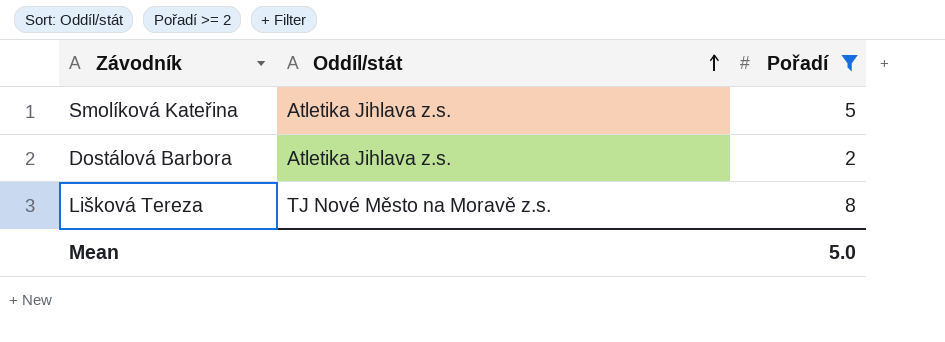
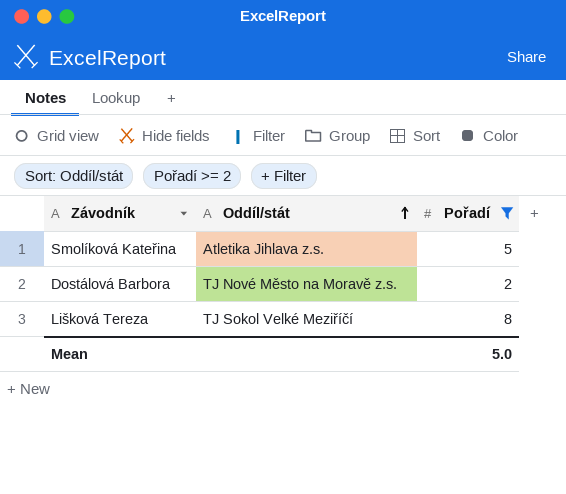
Dostálová Barbora | Oddíl/stát: Atletika Jihlava z.s. -> TJ Nové Město na Moravě z.s.
Lišková Tereza | Oddíl/stát: TJ Nové Město na Moravě z.s. -> TJ Sokol Velké Meziříčí

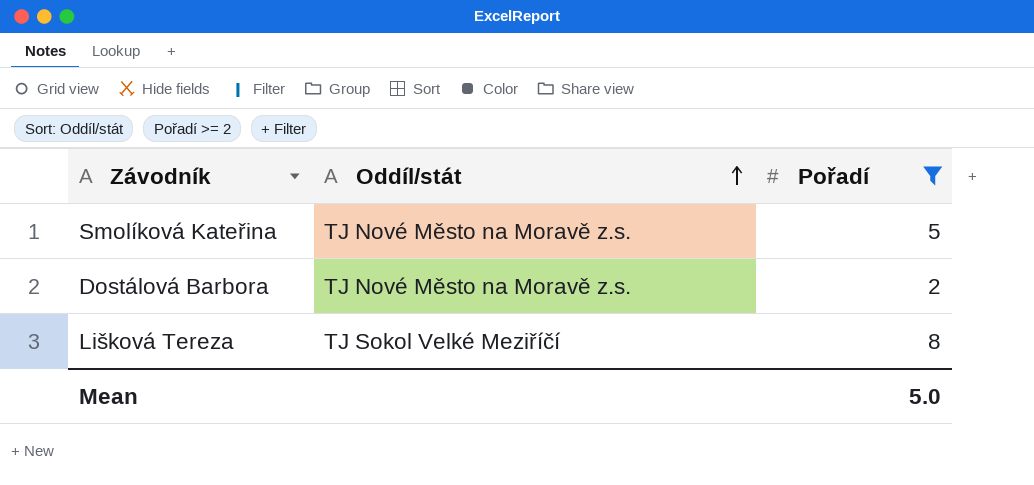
Smolíková Kateřina | Oddíl/stát: Atletika Jihlava z.s. -> TJ Nové Město na Moravě z.s.

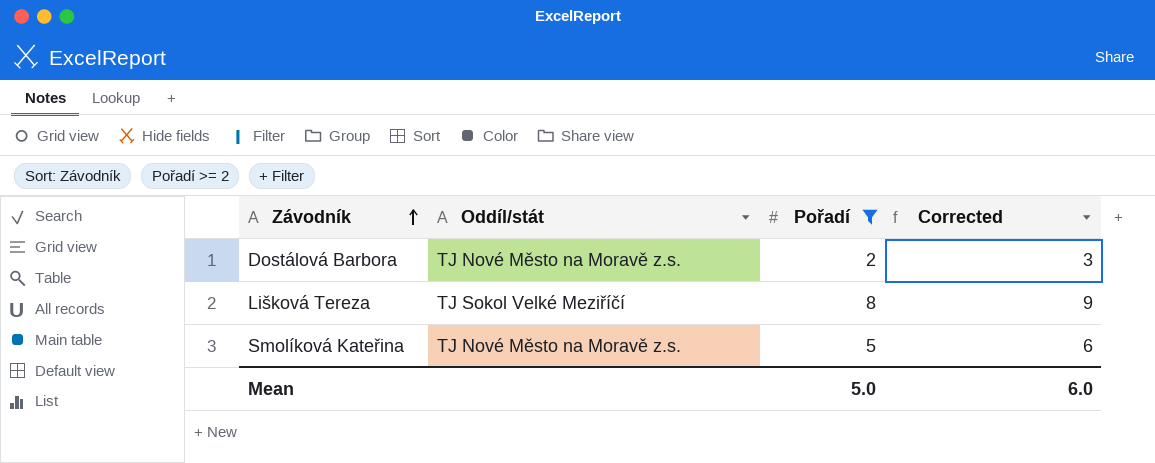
row order: Oddíl/stát ascending -> Závodník ascending
column Corrected | formula: none -> [Pořadí] + 1

